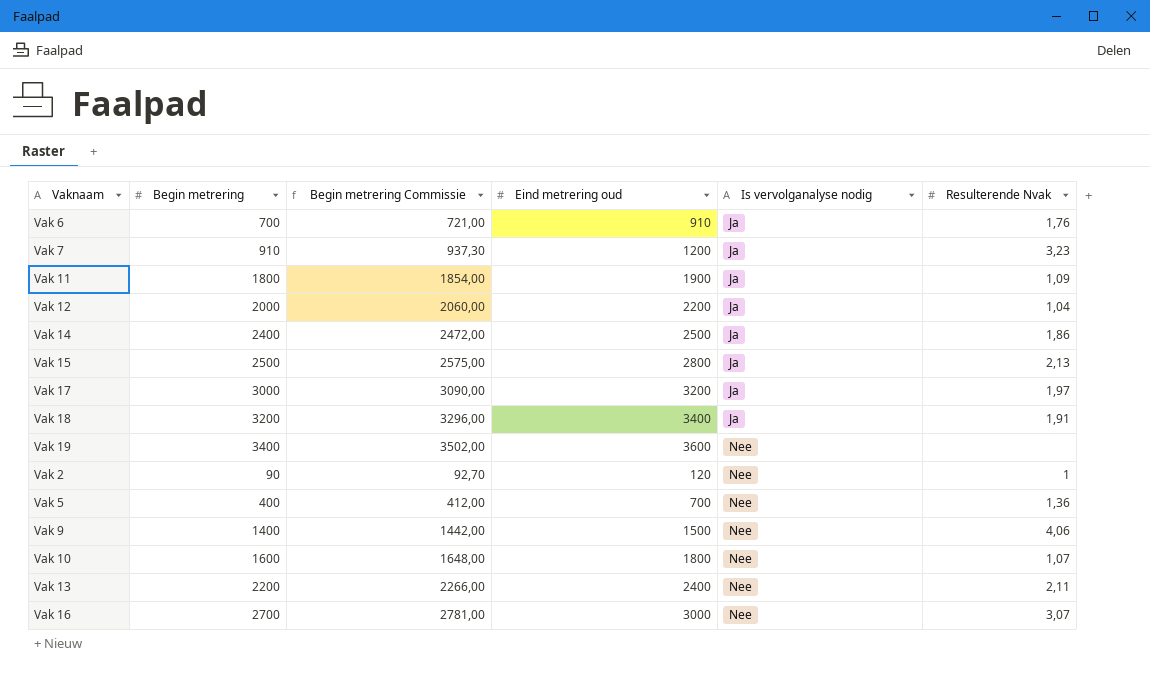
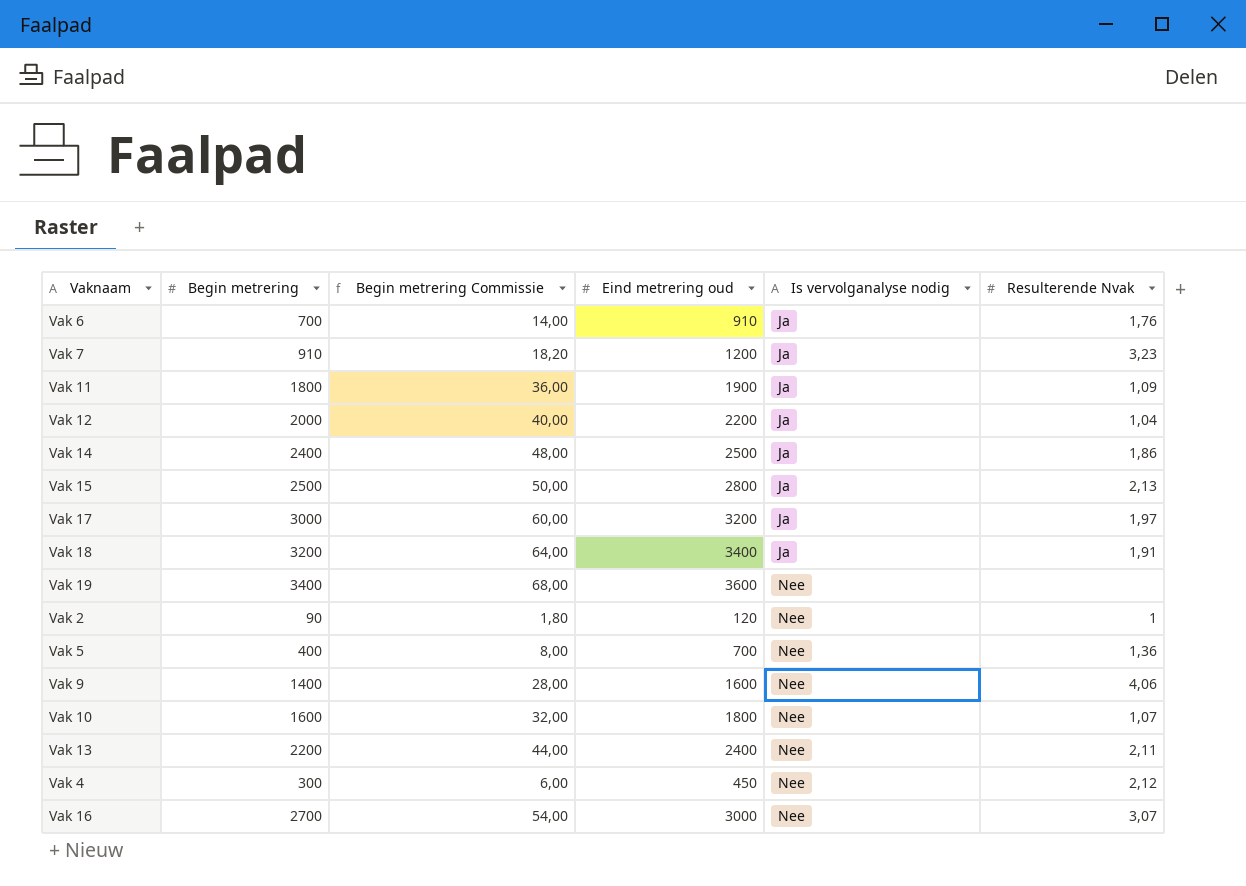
column Begin metrering Commissie | formula: [Begin metrering] * 1,03 -> [Begin metrering] * 0,02
Vak 9 | Eind metrering oud: 1500 -> 1600
row Vak 4: none -> 300 | 6,00 | 450 | Nee | 2,12

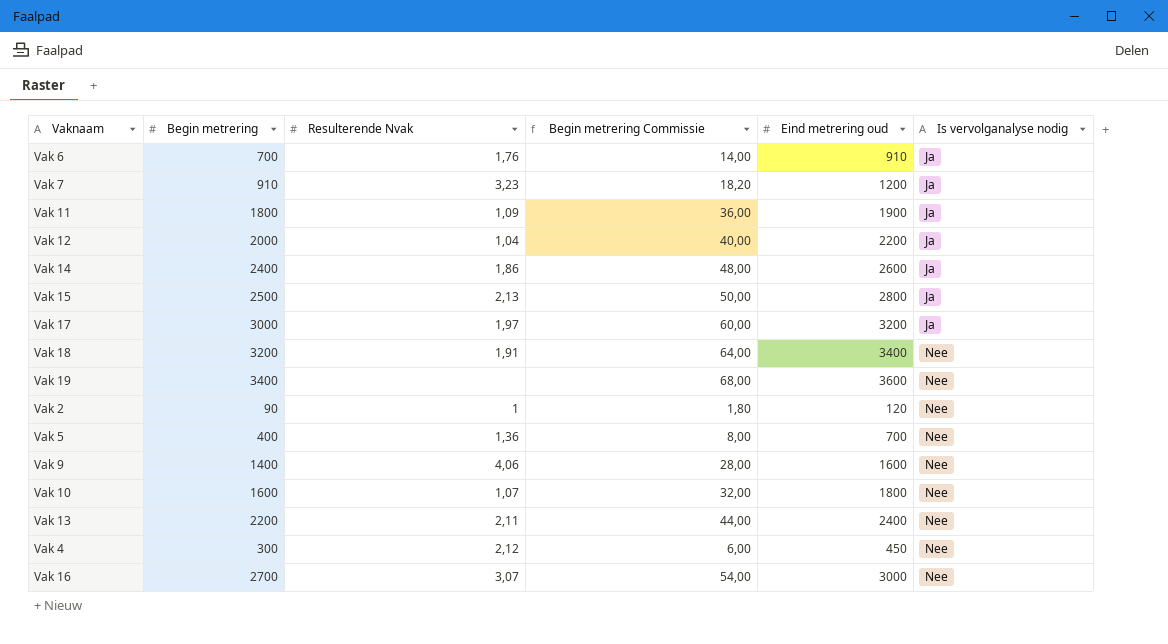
column Resulterende Nvak | position: 6 -> 3
Vak 14 | Eind metrering oud: 2500 -> 2600
Vak 18 | Is vervolganalyse nodig: Ja -> Nee

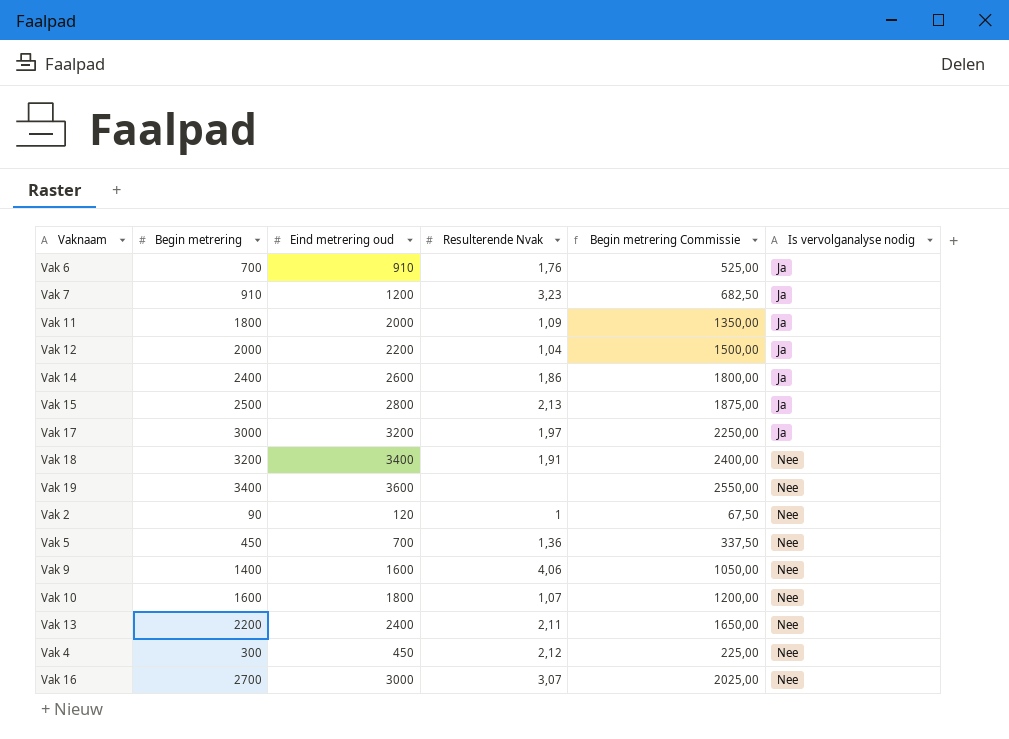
column Eind metrering oud | position: 5 -> 3
column Begin metrering Commissie | formula: [Begin metrering] * 0,02 -> [Begin metrering] * 0,75
Vak 11 | Eind metrering oud: 1900 -> 2000
Vak 5 | Begin metrering: 400 -> 450

